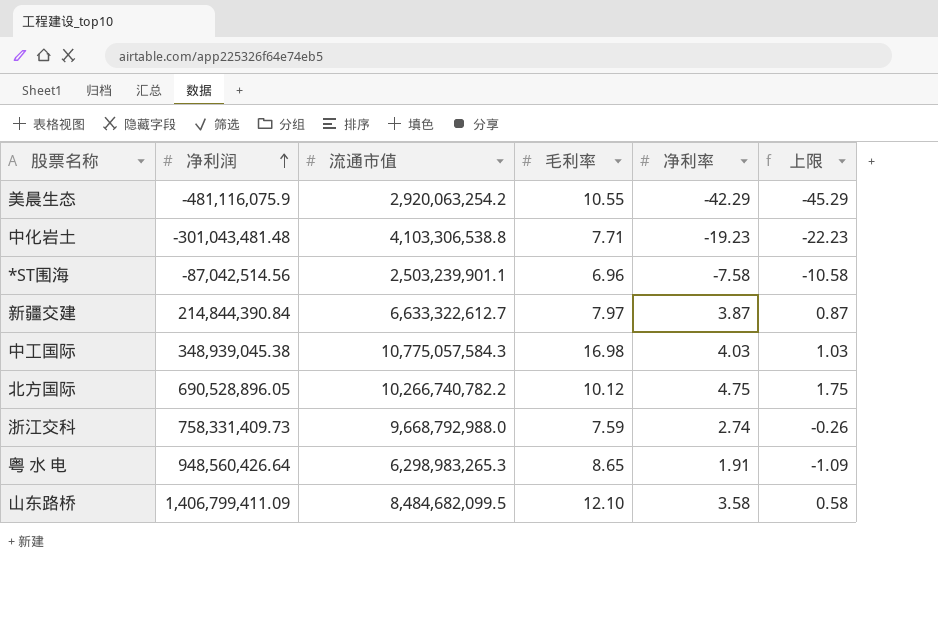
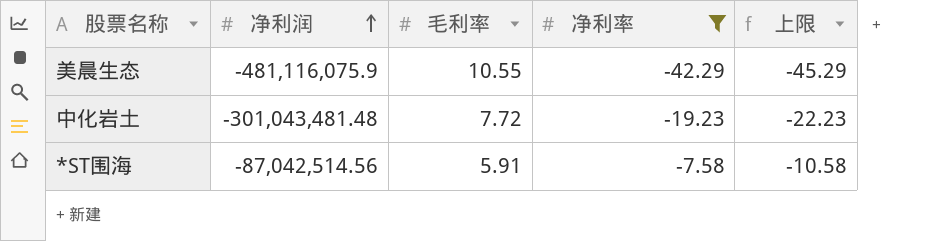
filter: none -> 净利率 <= -7.58
column 流通市值 | position: 3 -> none
中化岩土 | 毛利率: 7.71 -> 7.72
*ST围海 | 毛利率: 6.96 -> 5.91

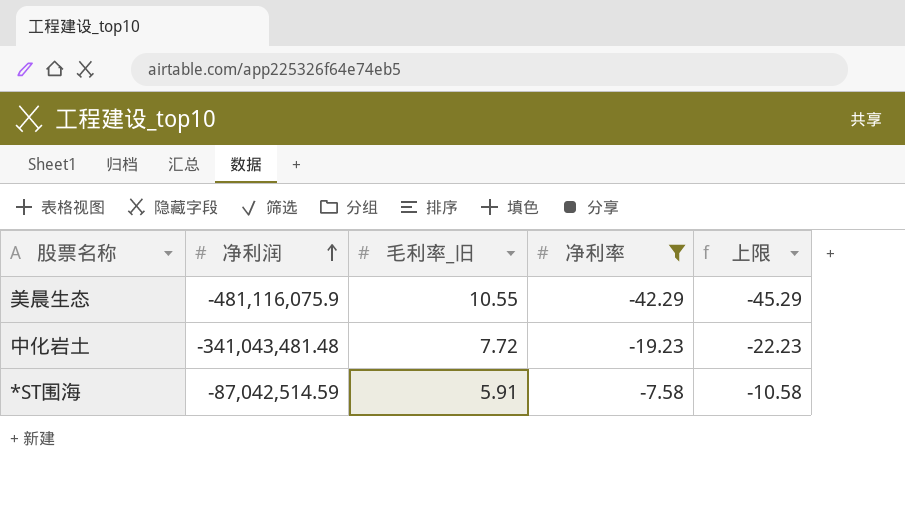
column name: 毛利率 -> 毛利率_旧
中化岩土 | 净利润: -301,043,481.48 -> -341,043,481.48
*ST围海 | 净利润: -87,042,514.56 -> -87,042,514.59

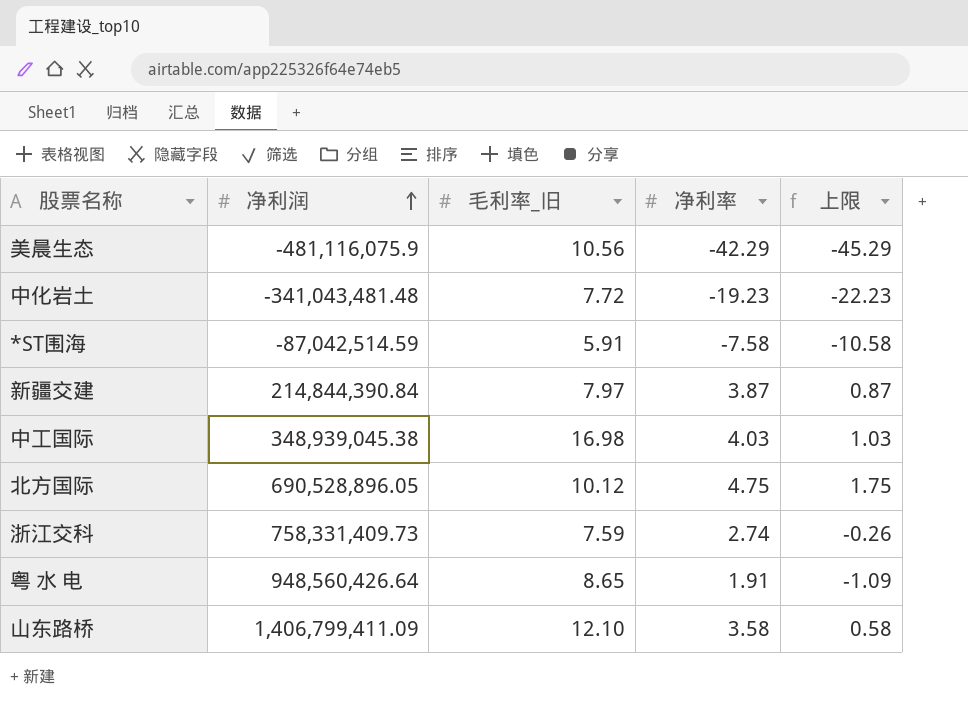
filter: 净利率 <= -7.58 -> none
美晨生态 | 毛利率_旧: 10.55 -> 10.56

